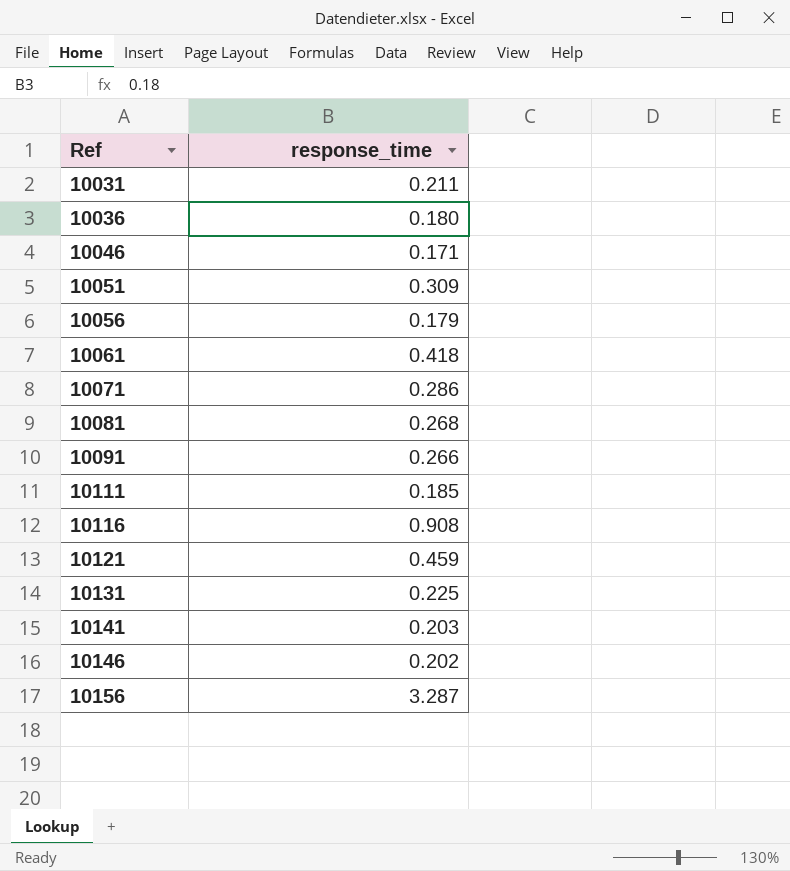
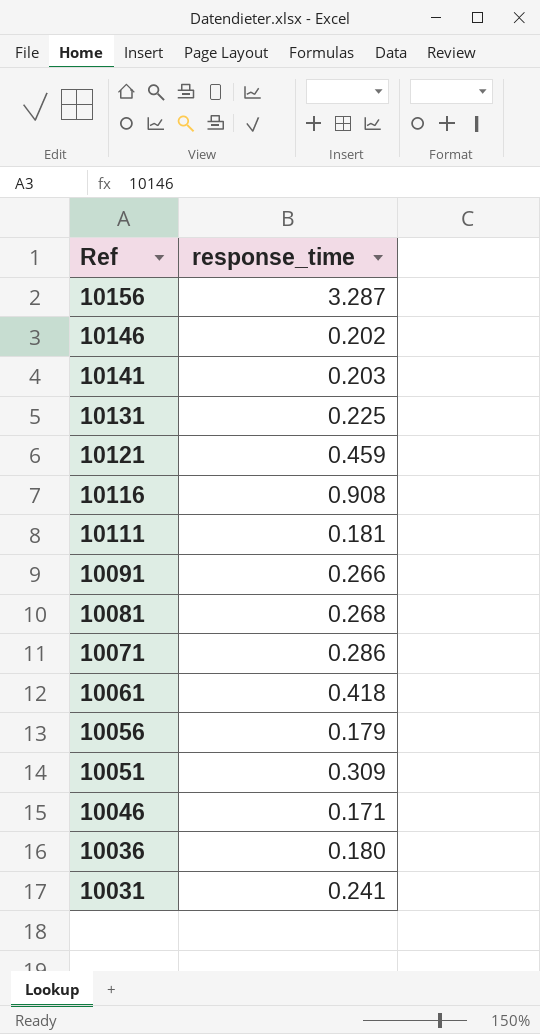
row order: Ref ascending -> Ref descending
10111 | response_time: 0.185 -> 0.181
10031 | response_time: 0.211 -> 0.241

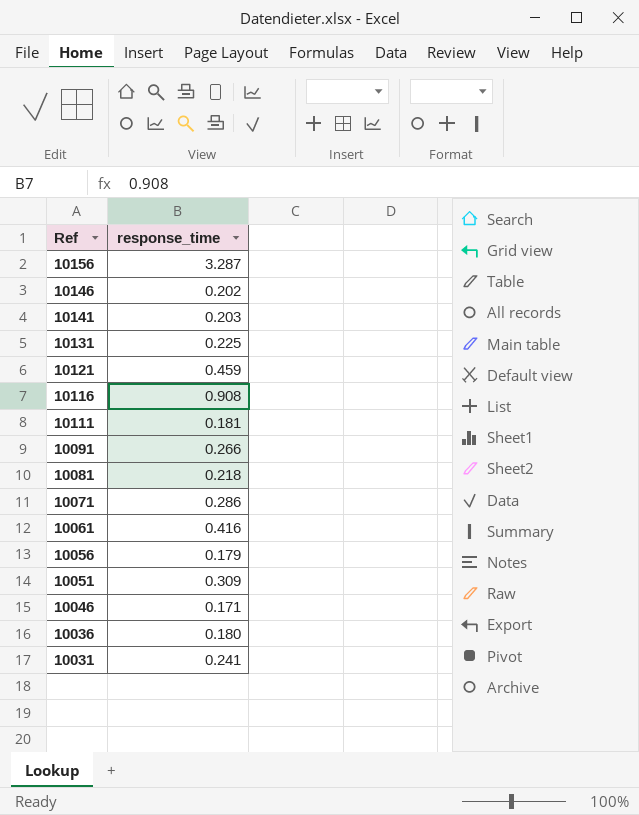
10081 | response_time: 0.268 -> 0.218
10061 | response_time: 0.418 -> 0.416

